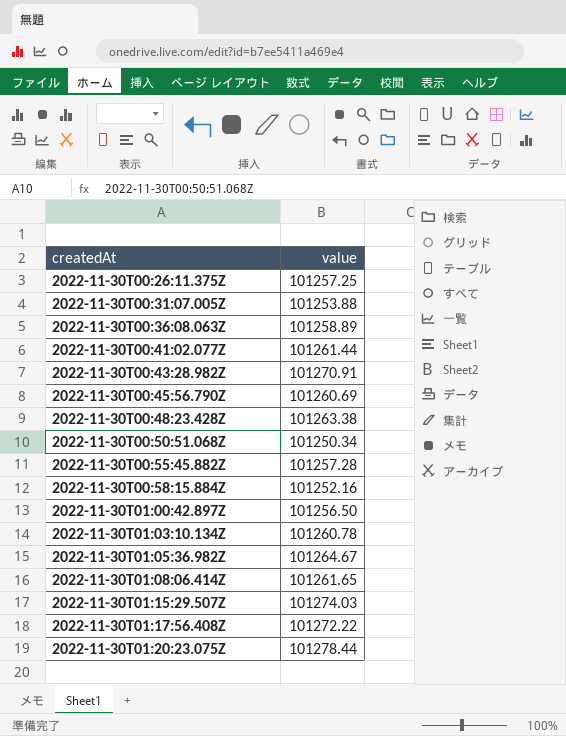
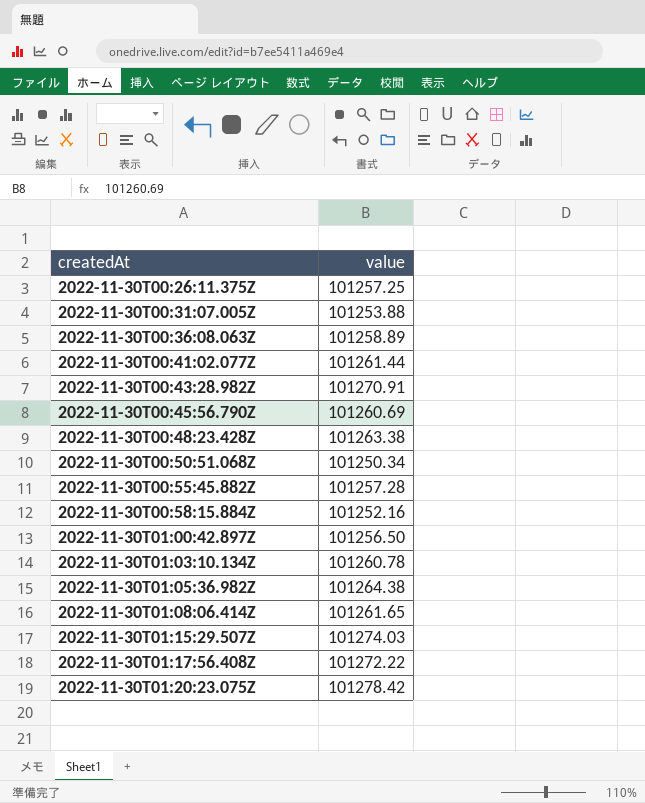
2022-11-30T01:05:36.982Z | value: 101264.67 -> 101264.38
2022-11-30T01:20:23.075Z | value: 101278.44 -> 101278.42

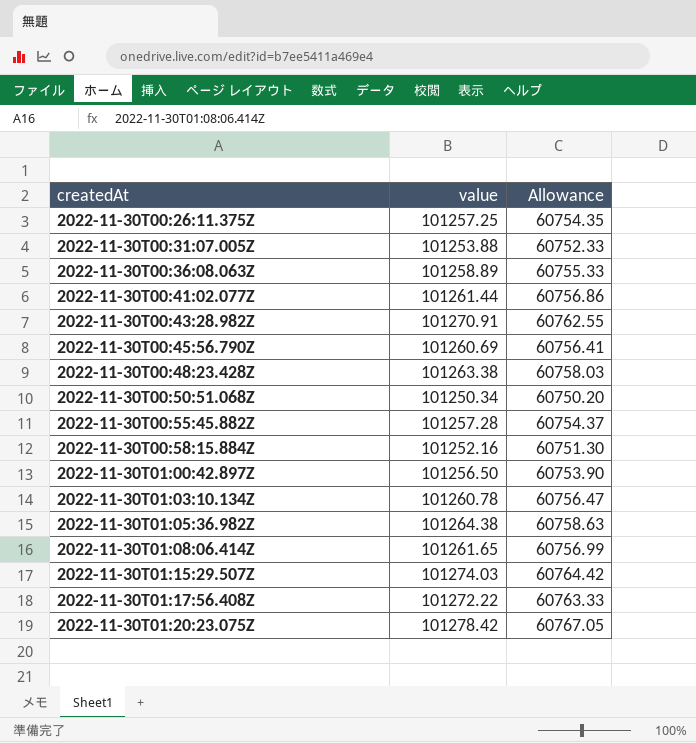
column Allowance | formula: none -> [value] * 0.6

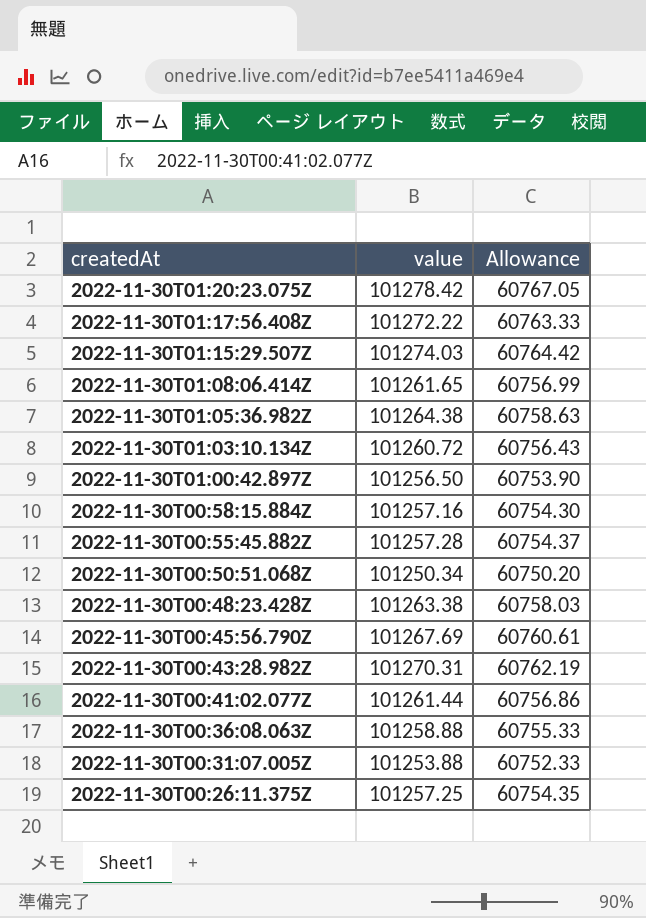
row order: createdAt ascending -> createdAt descending
2022-11-30T01:03:10.134Z | value: 101260.78 -> 101260.72
2022-11-30T01:03:10.134Z | Allowance: 60756.47 -> 60756.43
2022-11-30T00:58:15.884Z | value: 101252.16 -> 101257.16
2022-11-30T00:58:15.884Z | Allowance: 60751.30 -> 60754.30
2022-11-30T00:45:56.790Z | value: 101260.69 -> 101267.69
2022-11-30T00:45:56.790Z | Allowance: 60756.41 -> 60760.61
2022-11-30T00:43:28.982Z | value: 101270.91 -> 101270.31
2022-11-30T00:43:28.982Z | Allowance: 60762.55 -> 60762.19
2022-11-30T00:36:08.063Z | value: 101258.89 -> 101258.88

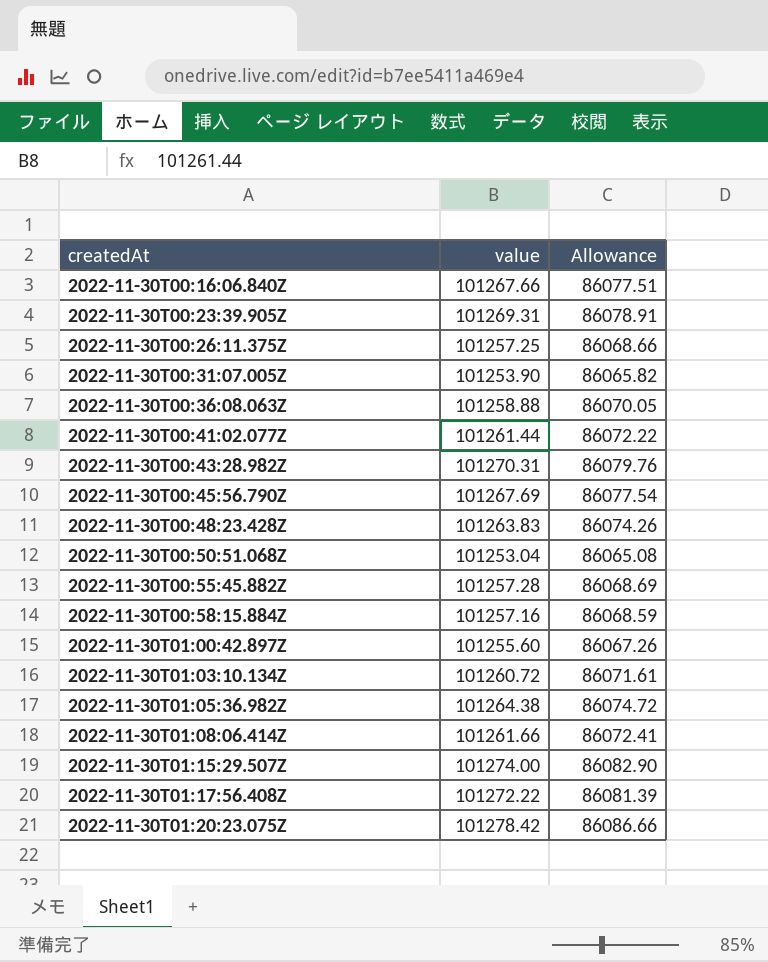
row order: createdAt descending -> createdAt ascending
column Allowance | formula: [value] * 0.6 -> [value] * 0.85
row 2022-11-30T00:16:06.840Z: none -> 101267.66 | 86077.51
row 2022-11-30T00:23:39.905Z: none -> 101269.31 | 86078.91
2022-11-30T00:31:07.005Z | value: 101253.88 -> 101253.90
2022-11-30T00:48:23.428Z | value: 101263.38 -> 101263.83
2022-11-30T00:50:51.068Z | value: 101250.34 -> 101253.04
2022-11-30T01:00:42.897Z | value: 101256.50 -> 101255.60
2022-11-30T01:08:06.414Z | value: 101261.65 -> 101261.66
2022-11-30T01:15:29.507Z | value: 101274.03 -> 101274.00

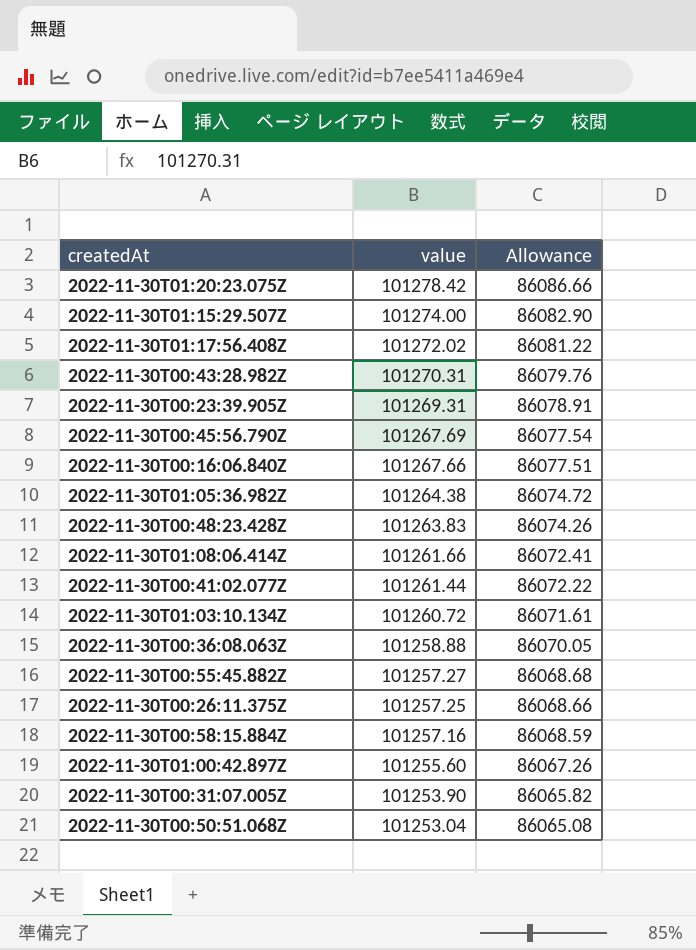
row order: createdAt ascending -> value descending
2022-11-30T01:17:56.408Z | value: 101272.22 -> 101272.02
2022-11-30T01:17:56.408Z | Allowance: 86081.39 -> 86081.22
2022-11-30T00:55:45.882Z | value: 101257.28 -> 101257.27
2022-11-30T00:55:45.882Z | Allowance: 86068.69 -> 86068.68

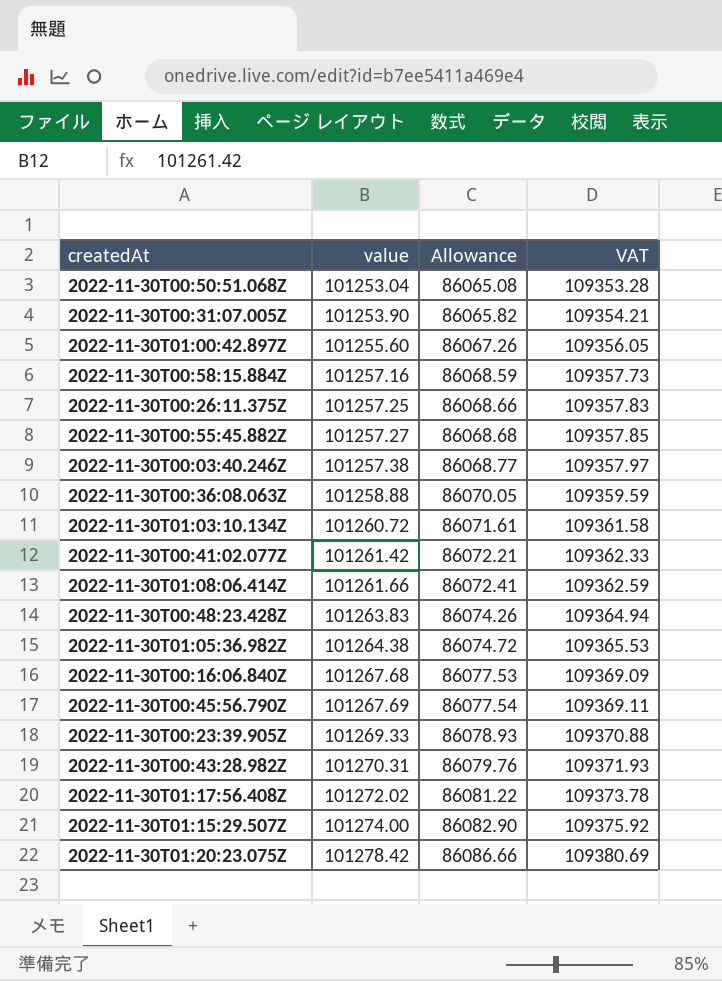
row order: value descending -> value ascending
column VAT | formula: none -> [value] * 1.08
row 2022-11-30T00:03:40.246Z: none -> 101257.38 | 86068.77 | 109357.97
2022-11-30T00:41:02.077Z | value: 101261.44 -> 101261.42
2022-11-30T00:41:02.077Z | Allowance: 86072.22 -> 86072.21
2022-11-30T00:16:06.840Z | value: 101267.66 -> 101267.68
2022-11-30T00:16:06.840Z | Allowance: 86077.51 -> 86077.53
2022-11-30T00:23:39.905Z | value: 101269.31 -> 101269.33
2022-11-30T00:23:39.905Z | Allowance: 86078.91 -> 86078.93

